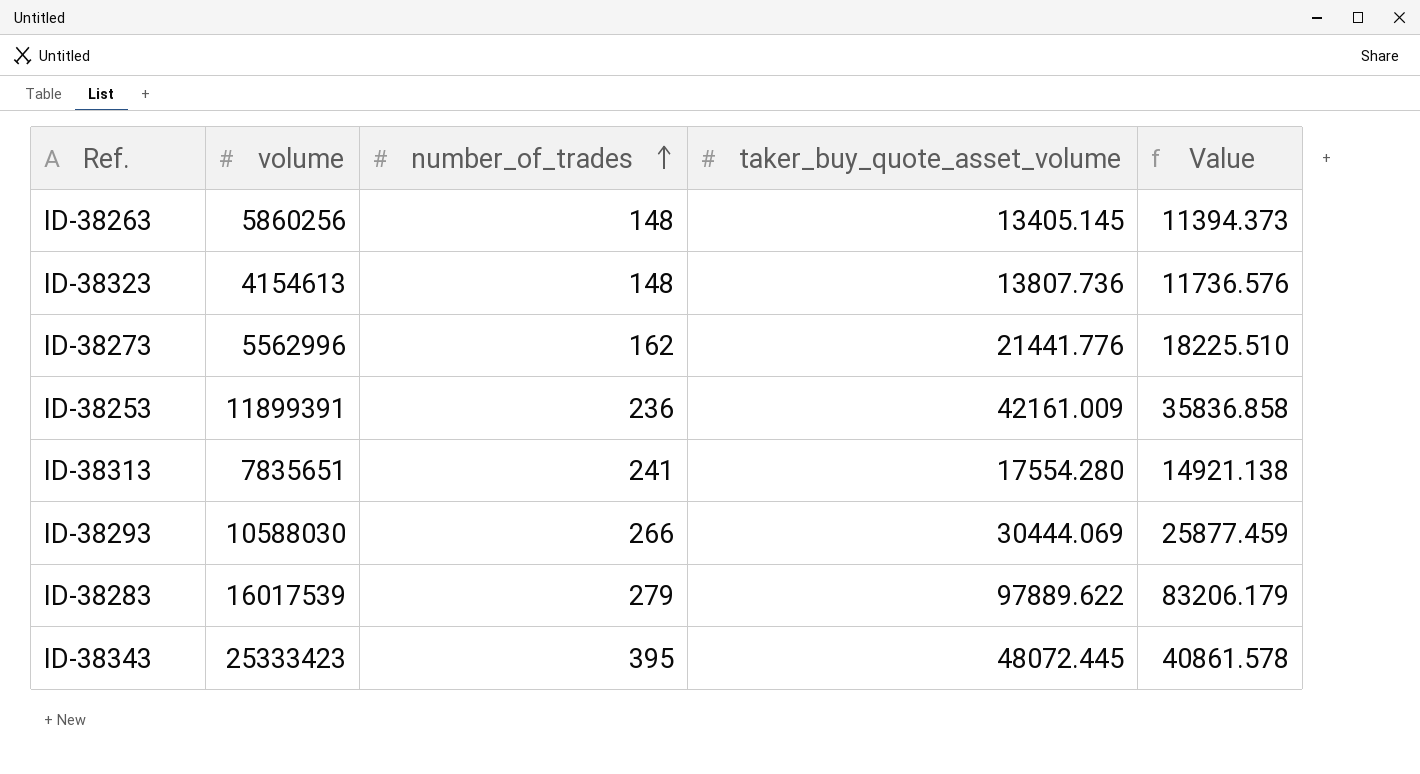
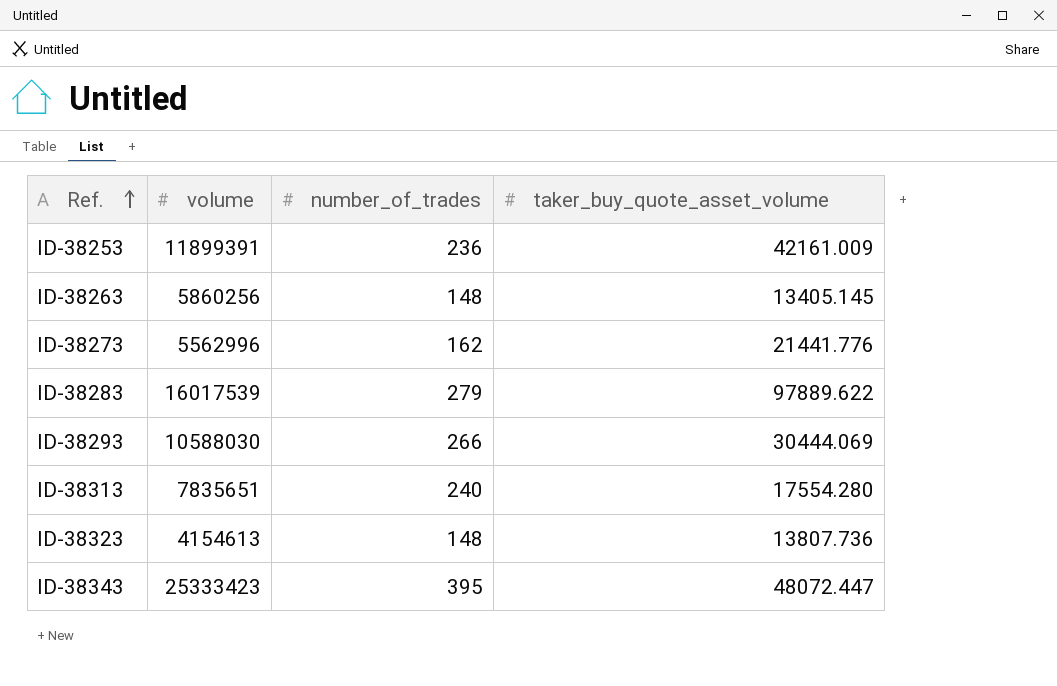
row order: number_of_trades ascending -> Ref. ascending
column Value | formula: [taker_buy_quote_asset_volume] * 0.85 -> none
ID-38313 | number_of_trades: 241 -> 240
ID-38343 | taker_buy_quote_asset_volume: 48072.445 -> 48072.447

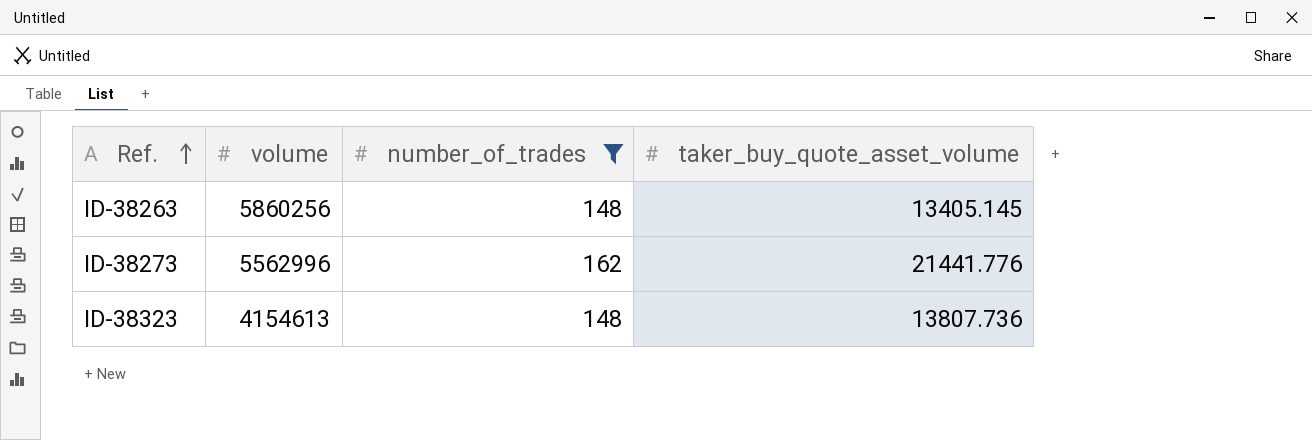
filter: none -> number_of_trades <= 162

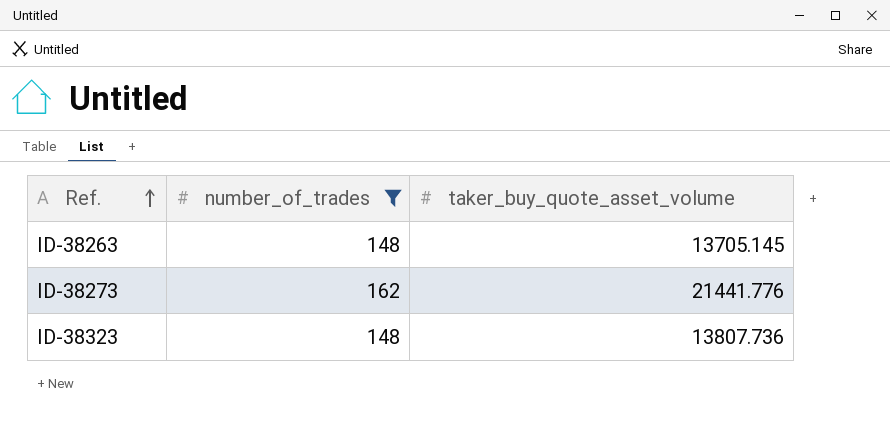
column volume | position: 2 -> none
ID-38263 | taker_buy_quote_asset_volume: 13405.145 -> 13705.145

